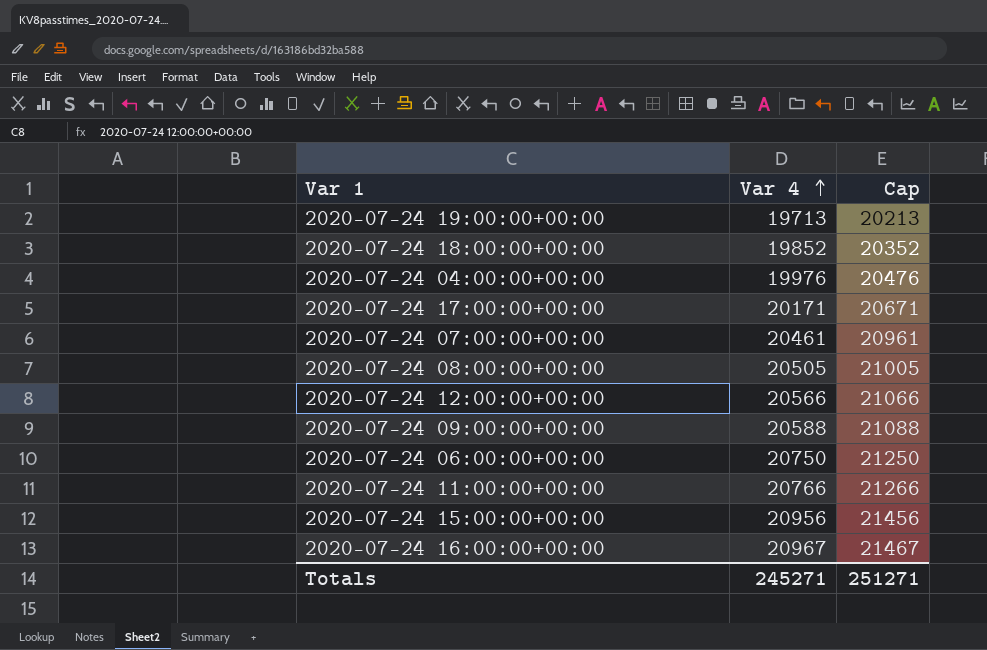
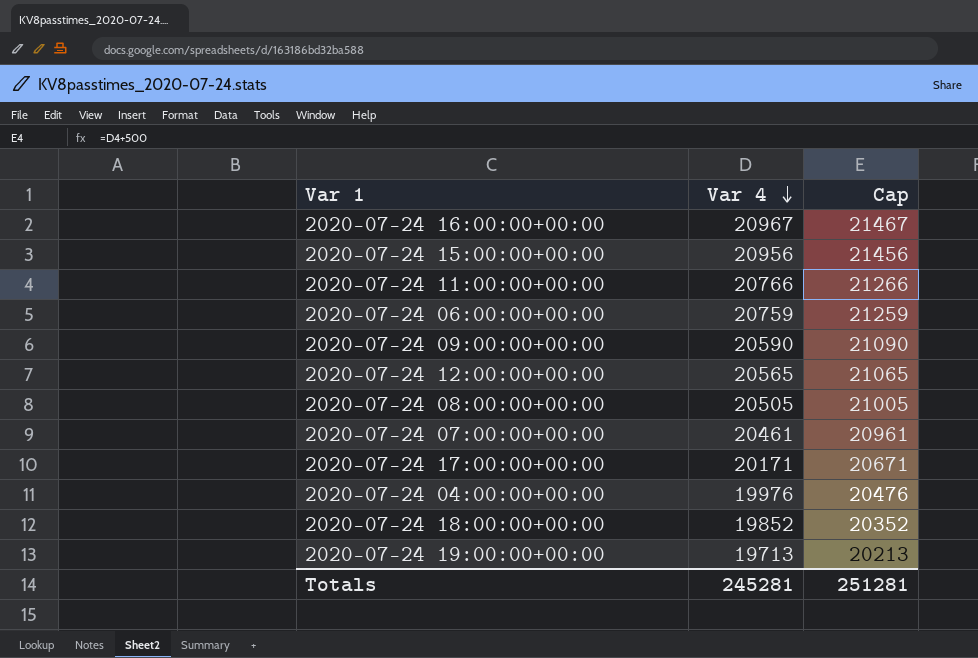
row order: Var 4 ascending -> Var 4 descending
2020-07-24 06:00:00+00:00 | Var 4: 20750 -> 20759
2020-07-24 06:00:00+00:00 | Cap: 21250 -> 21259
2020-07-24 09:00:00+00:00 | Var 4: 20588 -> 20590
2020-07-24 09:00:00+00:00 | Cap: 21088 -> 21090
2020-07-24 12:00:00+00:00 | Var 4: 20566 -> 20565
2020-07-24 12:00:00+00:00 | Cap: 21066 -> 21065
Totals | Var 4: 245271 -> 245281
Totals | Cap: 251271 -> 251281

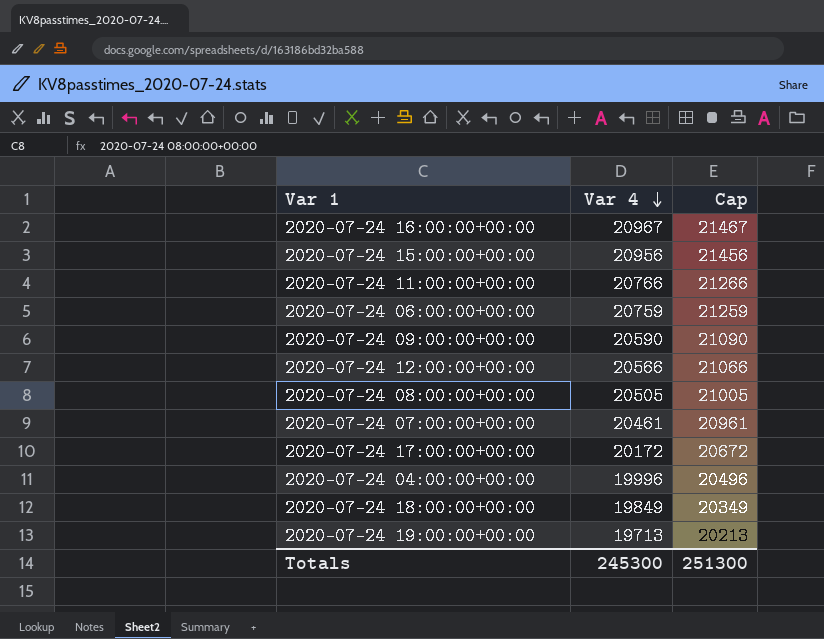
2020-07-24 12:00:00+00:00 | Var 4: 20565 -> 20566
2020-07-24 12:00:00+00:00 | Cap: 21065 -> 21066
2020-07-24 17:00:00+00:00 | Var 4: 20171 -> 20172
2020-07-24 17:00:00+00:00 | Cap: 20671 -> 20672
2020-07-24 04:00:00+00:00 | Var 4: 19976 -> 19996
2020-07-24 04:00:00+00:00 | Cap: 20476 -> 20496
2020-07-24 18:00:00+00:00 | Var 4: 19852 -> 19849
2020-07-24 18:00:00+00:00 | Cap: 20352 -> 20349
Totals | Var 4: 245281 -> 245300
Totals | Cap: 251281 -> 251300

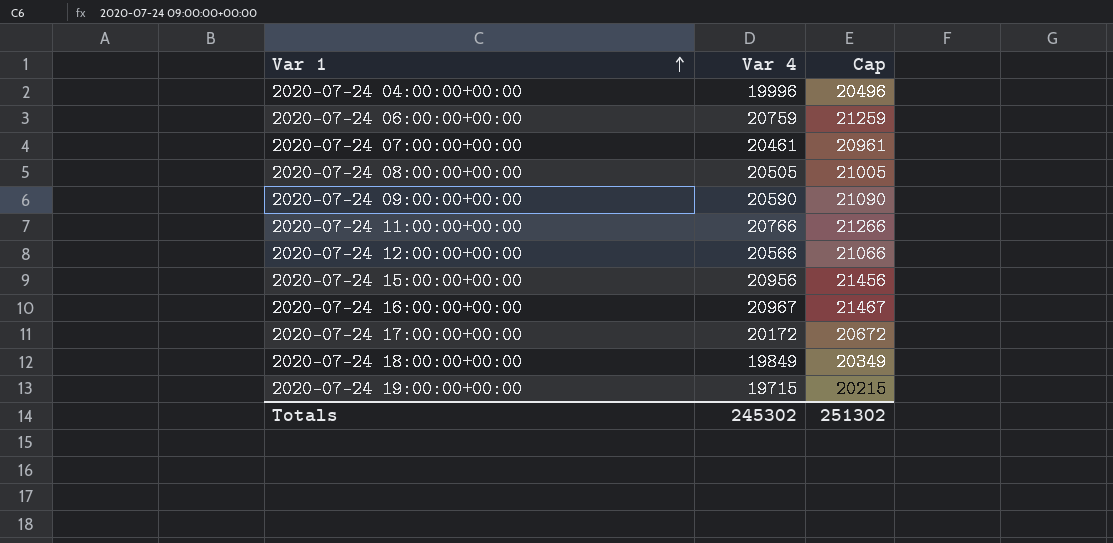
row order: Var 4 descending -> Var 1 ascending
2020-07-24 19:00:00+00:00 | Var 4: 19713 -> 19715
2020-07-24 19:00:00+00:00 | Cap: 20213 -> 20215
Totals | Var 4: 245300 -> 245302
Totals | Cap: 251300 -> 251302

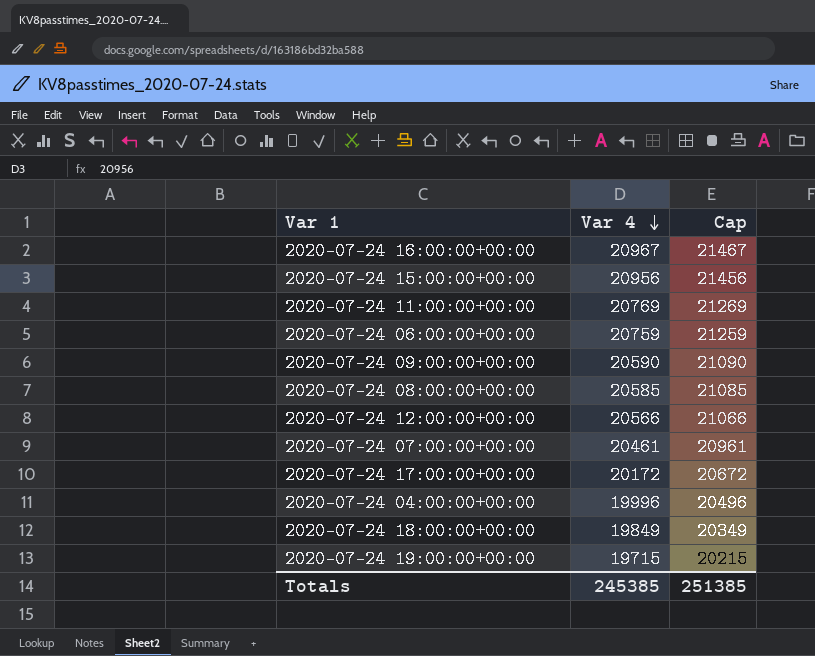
row order: Var 1 ascending -> Var 4 descending
2020-07-24 11:00:00+00:00 | Var 4: 20766 -> 20769
2020-07-24 11:00:00+00:00 | Cap: 21266 -> 21269
2020-07-24 08:00:00+00:00 | Var 4: 20505 -> 20585
2020-07-24 08:00:00+00:00 | Cap: 21005 -> 21085
Totals | Var 4: 245302 -> 245385
Totals | Cap: 251302 -> 251385

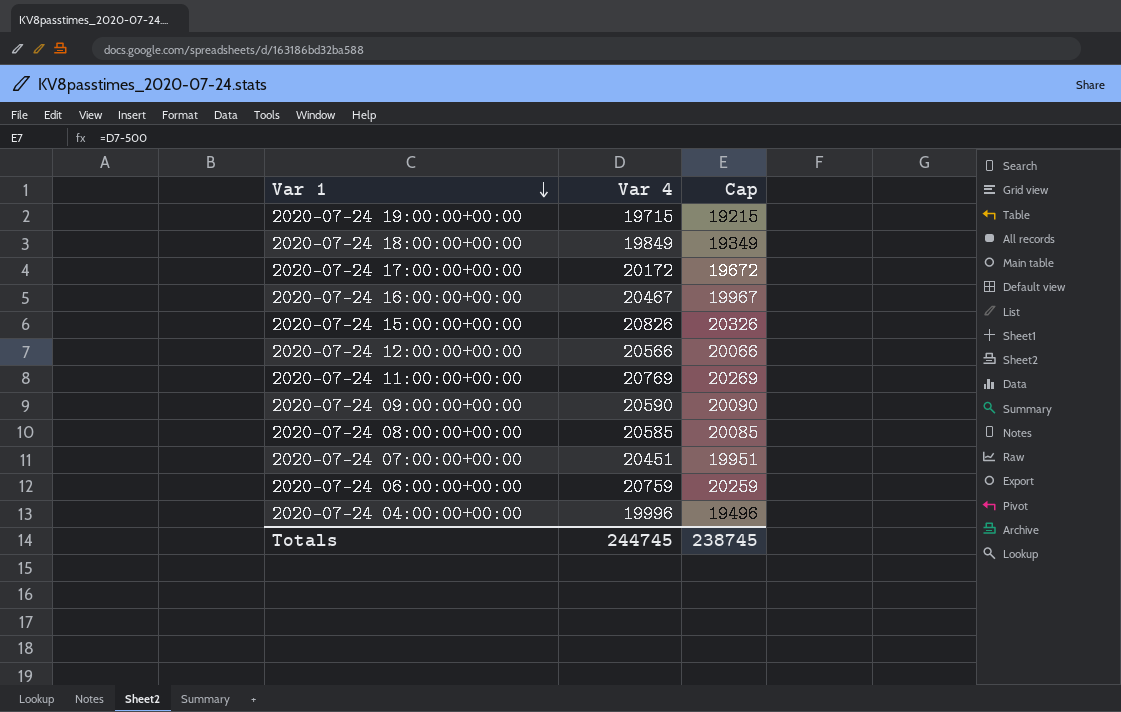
row order: Var 4 descending -> Var 1 descending
column Cap | formula: [Var 4] + 500 -> [Var 4] - 500
2020-07-24 16:00:00+00:00 | Var 4: 20967 -> 20467
2020-07-24 15:00:00+00:00 | Var 4: 20956 -> 20826
2020-07-24 07:00:00+00:00 | Var 4: 20461 -> 20451
Totals | Var 4: 245385 -> 244745
Totals | Cap: 251385 -> 238745

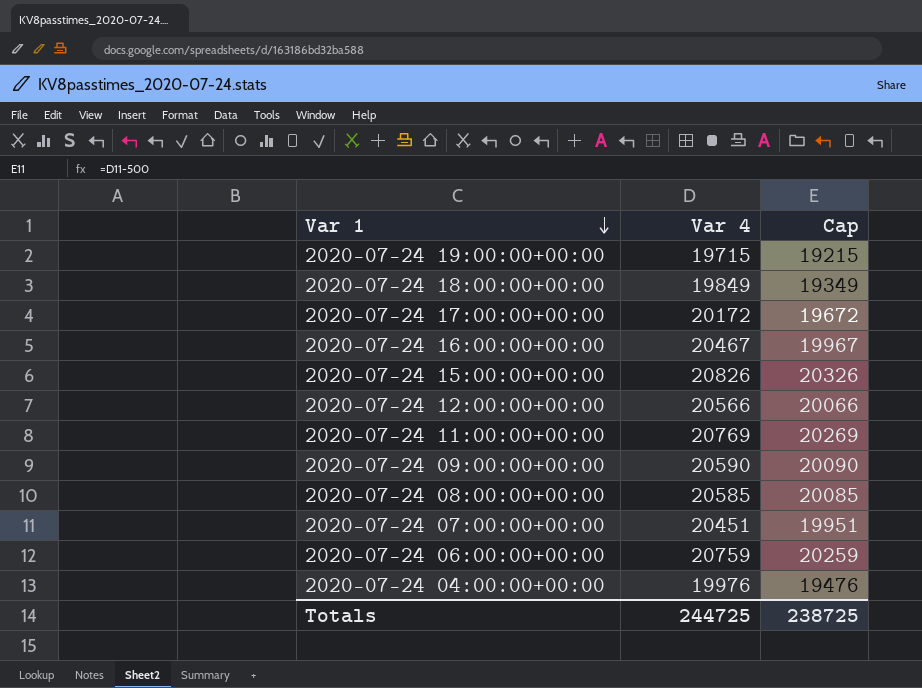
2020-07-24 04:00:00+00:00 | Var 4: 19996 -> 19976
2020-07-24 04:00:00+00:00 | Cap: 19496 -> 19476
Totals | Var 4: 244745 -> 244725
Totals | Cap: 238745 -> 238725

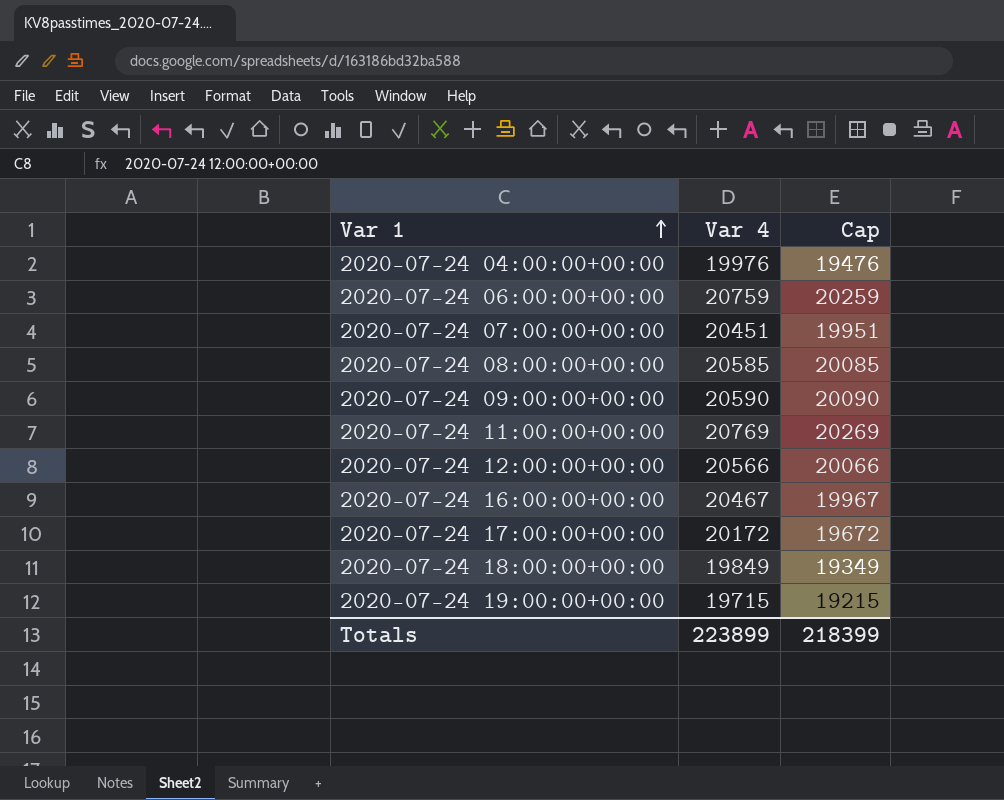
row order: Var 1 descending -> Var 1 ascending
row 2020-07-24 15:00:00+00:00: 20826 | 20326 -> none
Totals | Var 4: 244725 -> 223899
Totals | Cap: 238725 -> 218399

